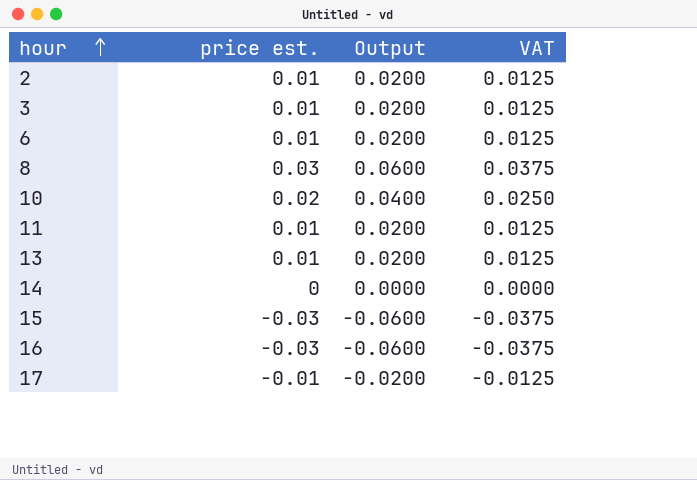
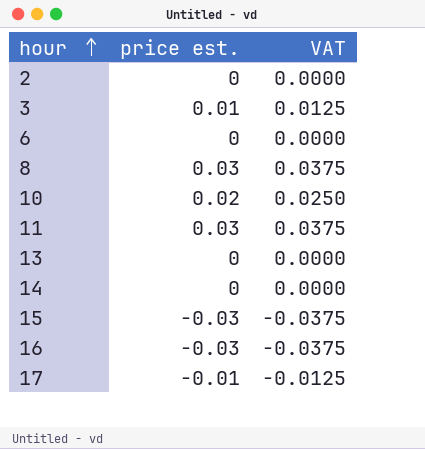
column Output | formula: [price est.] * 2 -> none
2 | price est.: 0.01 -> 0
2 | VAT: 0.0125 -> 0.0000
6 | price est.: 0.01 -> 0
6 | VAT: 0.0125 -> 0.0000
11 | price est.: 0.01 -> 0.03
11 | VAT: 0.0125 -> 0.0375
13 | price est.: 0.01 -> 0
13 | VAT: 0.0125 -> 0.0000

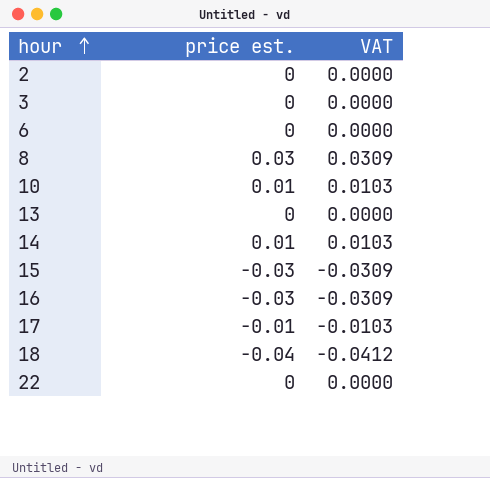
column VAT | formula: [price est.] * 1.25 -> [price est.] * 1.03
row 11: 0.03 | 0.0375 -> none
3 | price est.: 0.01 -> 0
10 | price est.: 0.02 -> 0.01
14 | price est.: 0 -> 0.01
row 18: none -> -0.04 | -0.0412
row 22: none -> 0 | 0.0000

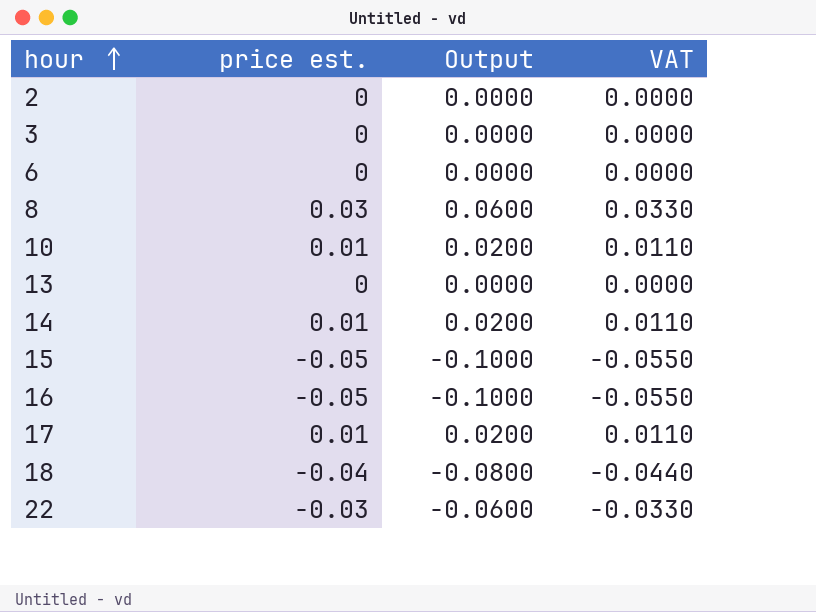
column Output | formula: none -> [price est.] * 2
column VAT | formula: [price est.] * 1.03 -> [price est.] * 1.1
15 | price est.: -0.03 -> -0.05
16 | price est.: -0.03 -> -0.05
17 | price est.: -0.01 -> 0.01
22 | price est.: 0 -> -0.03

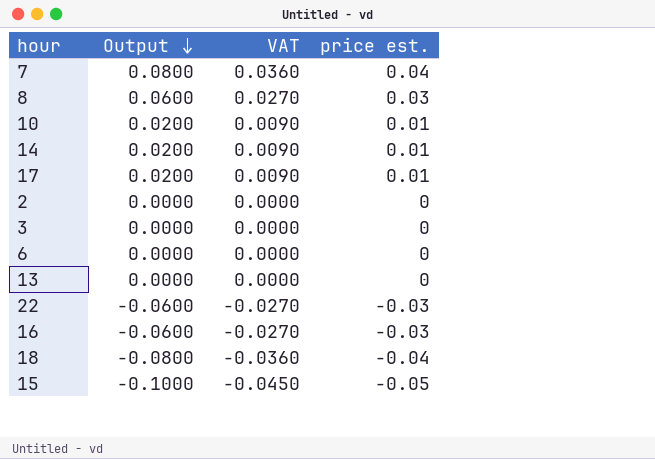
row order: hour ascending -> Output descending
column VAT | formula: [price est.] * 1.1 -> [price est.] * 0.9
column price est. | position: 2 -> 4
row 7: none -> 0.0800 | 0.0360 | 0.04
16 | Output: -0.1000 -> -0.0600
16 | price est.: -0.05 -> -0.03

